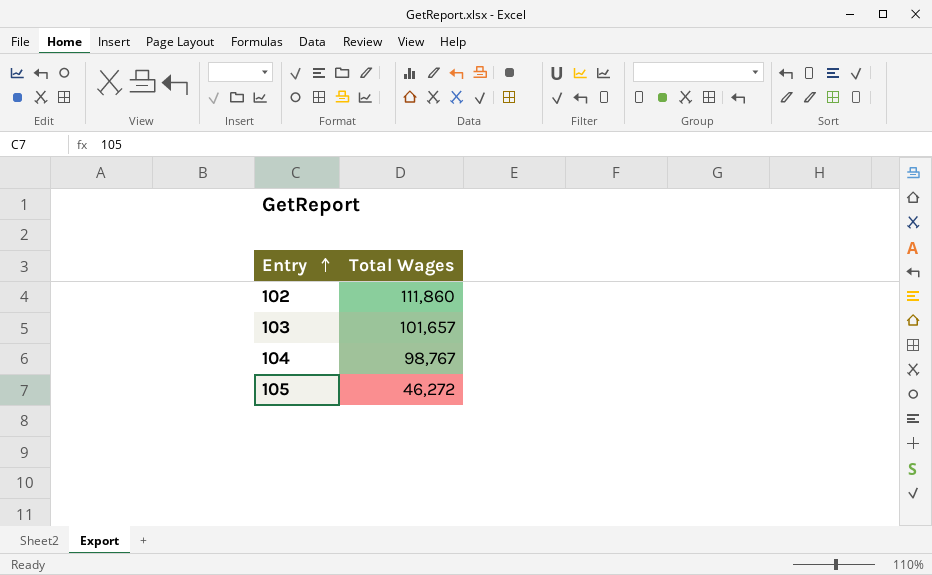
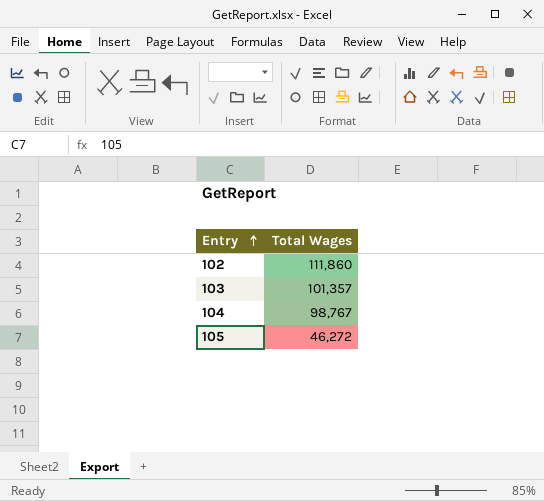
103 | Total Wages: 101,657 -> 101,357

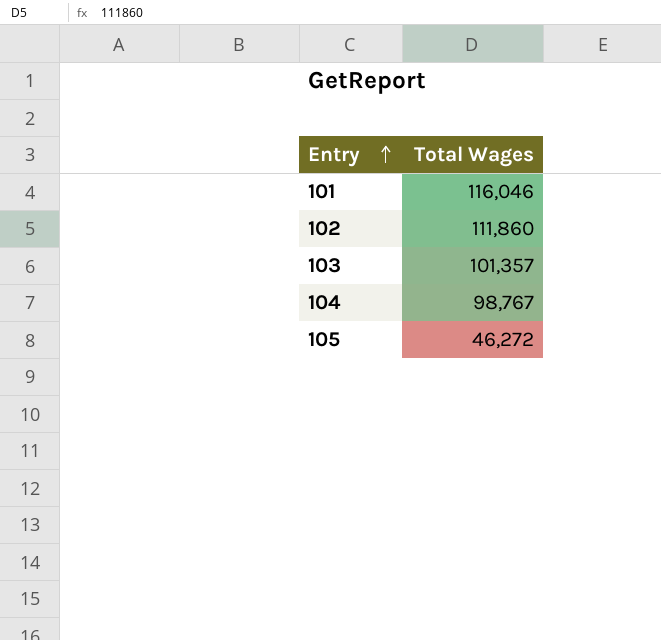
row 101: none -> 116,046

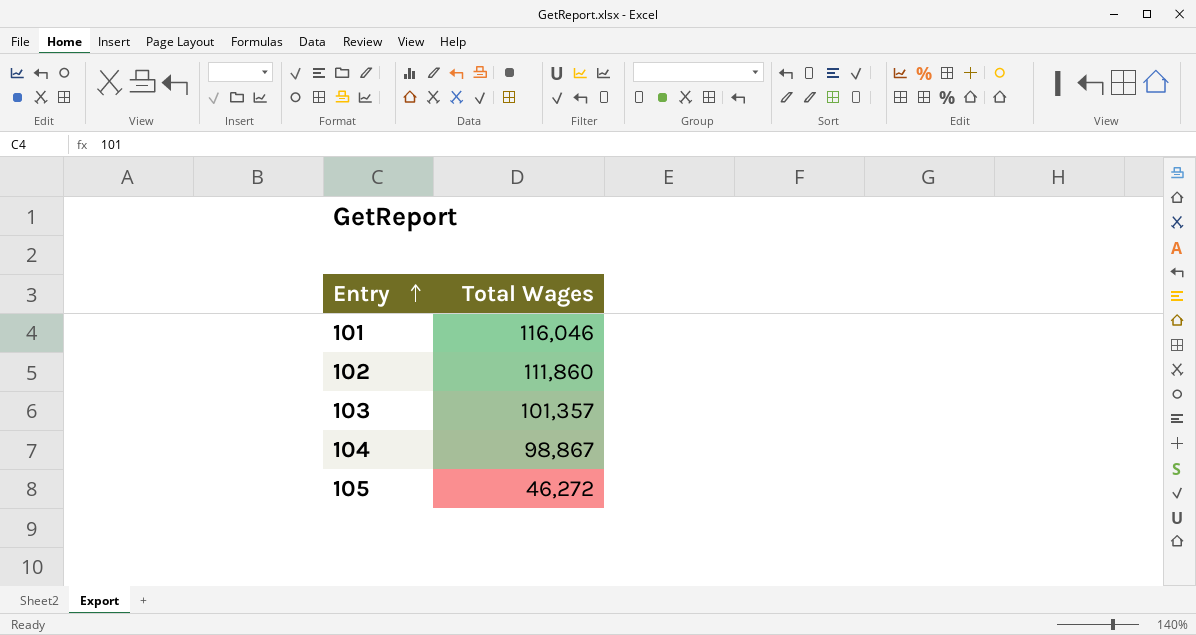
104 | Total Wages: 98,767 -> 98,867

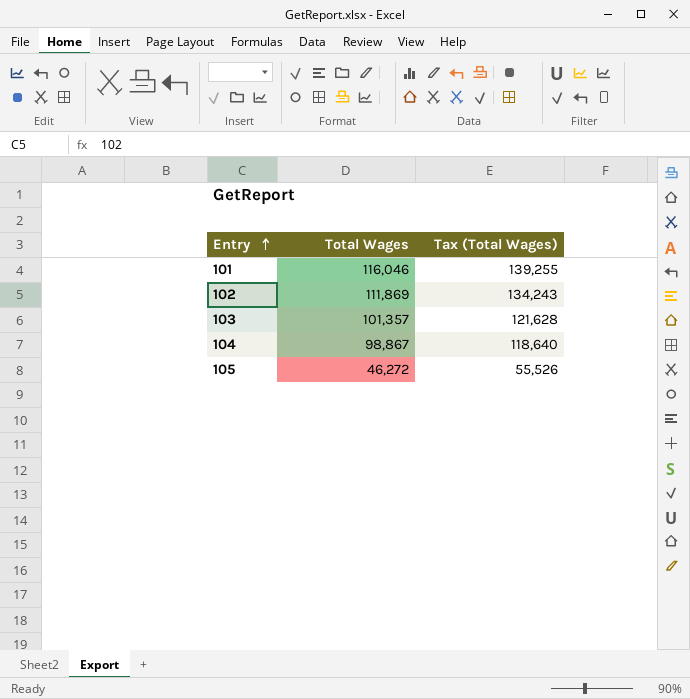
column Tax (Total Wages) | formula: none -> [Total Wages] * 1.2
102 | Total Wages: 111,860 -> 111,869

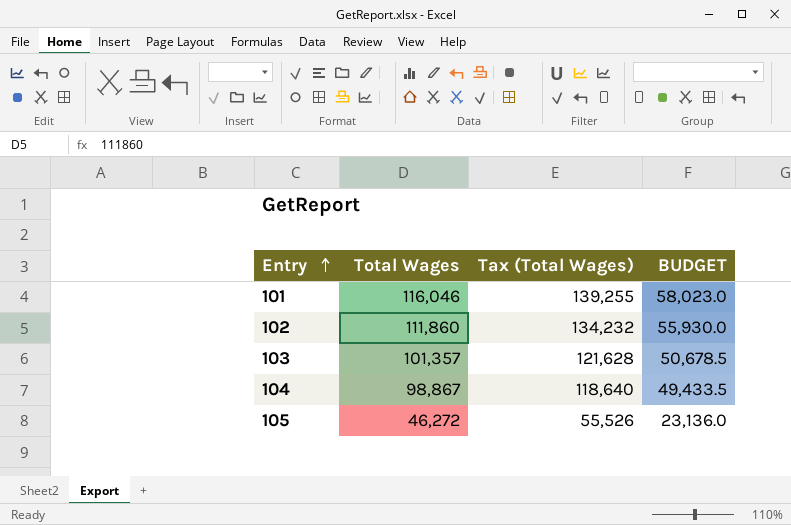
column BUDGET | formula: none -> [Total Wages] * 0.5
102 | Total Wages: 111,869 -> 111,860
102 | Tax (Total Wages): 134,243 -> 134,232

